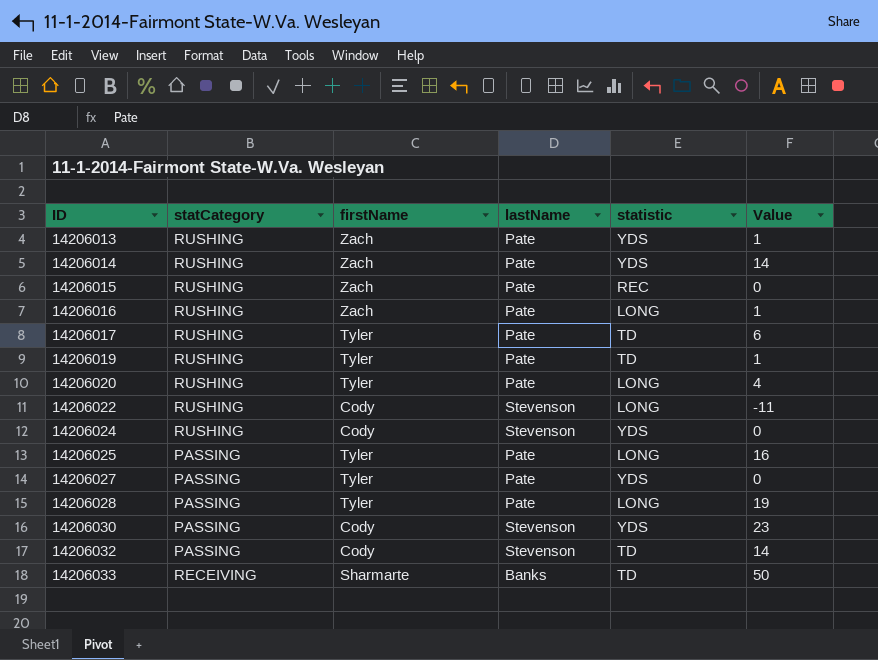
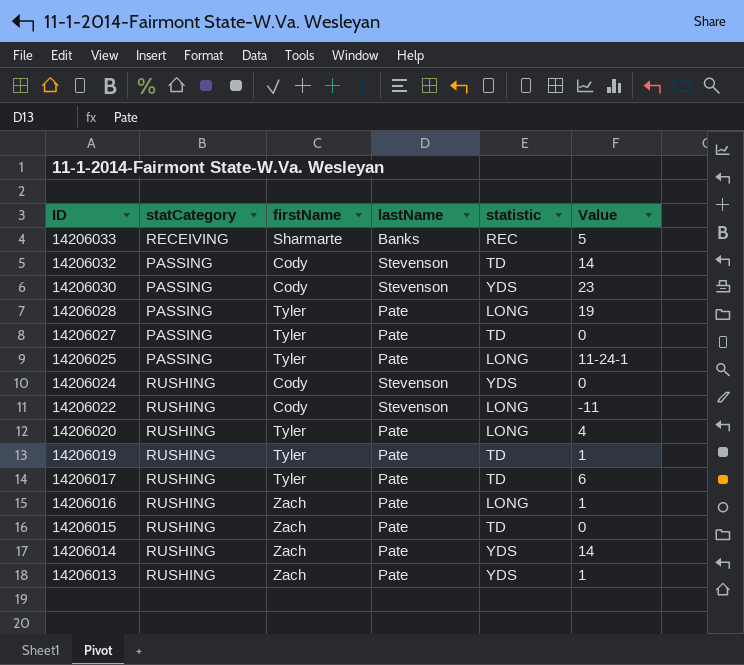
row order: ID ascending -> ID descending
14206033 | statistic: TD -> REC
14206033 | Value: 50 -> 5
14206027 | statistic: YDS -> TD
14206025 | Value: 16 -> 11-24-1
14206015 | statistic: REC -> TD

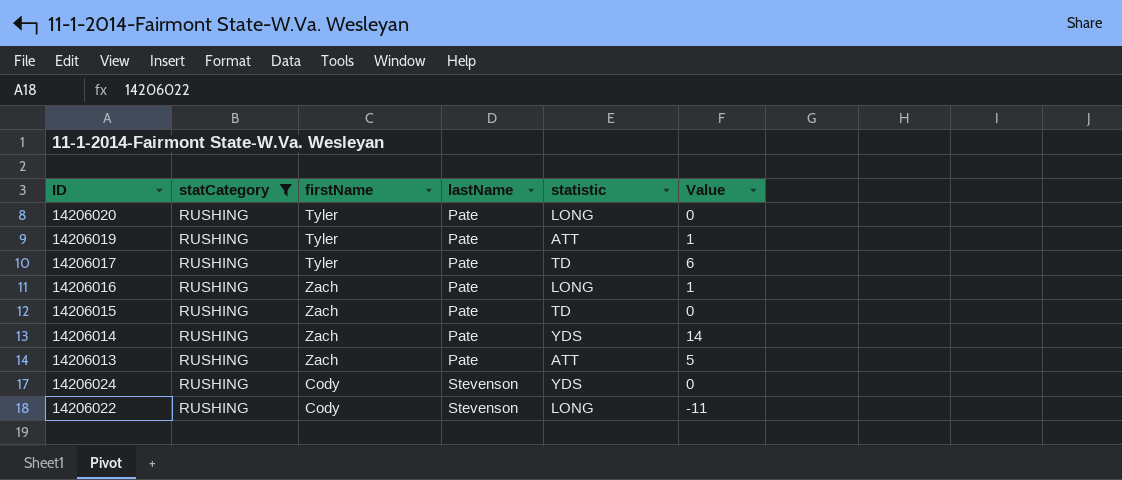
filter: none -> statCategory = RUSHING
row order: ID descending -> lastName ascending
14206020 | Value: 4 -> 0
14206019 | statistic: TD -> ATT
14206013 | statistic: YDS -> ATT
14206013 | Value: 1 -> 5

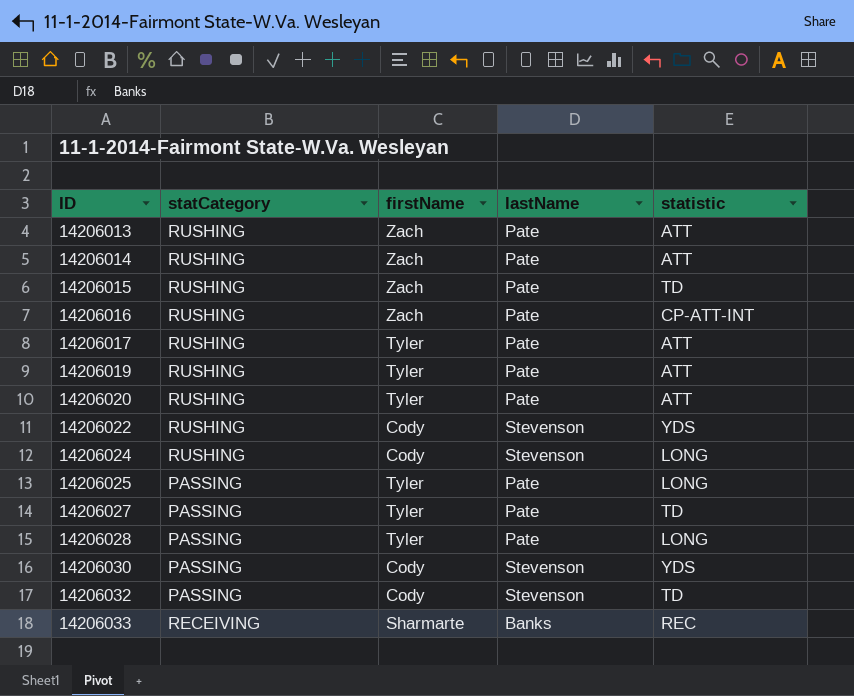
filter: statCategory = RUSHING -> none
row order: lastName ascending -> ID ascending
column Value | position: 6 -> none
14206014 | statistic: YDS -> ATT
14206016 | statistic: LONG -> CP-ATT-INT
14206017 | statistic: TD -> ATT
14206020 | statistic: LONG -> ATT
14206022 | statistic: LONG -> YDS
14206024 | statistic: YDS -> LONG

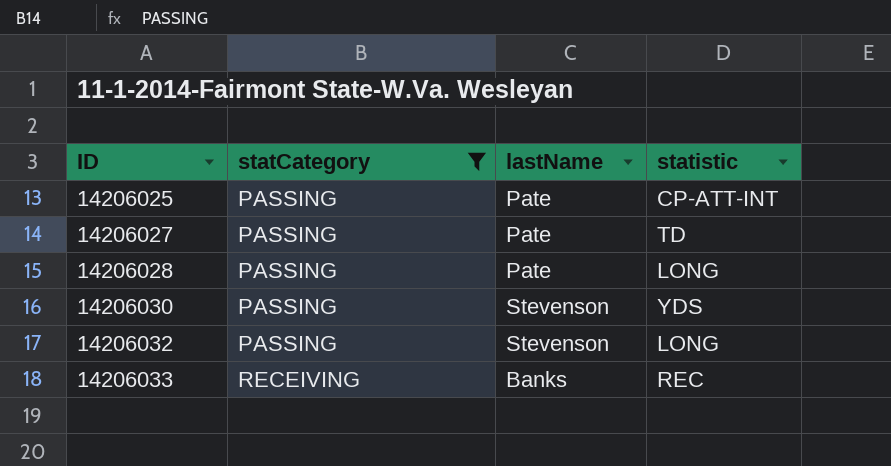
filter: none -> statCategory != RUSHING
column firstName | position: 3 -> none
14206025 | statistic: LONG -> CP-ATT-INT
14206032 | statistic: TD -> LONG

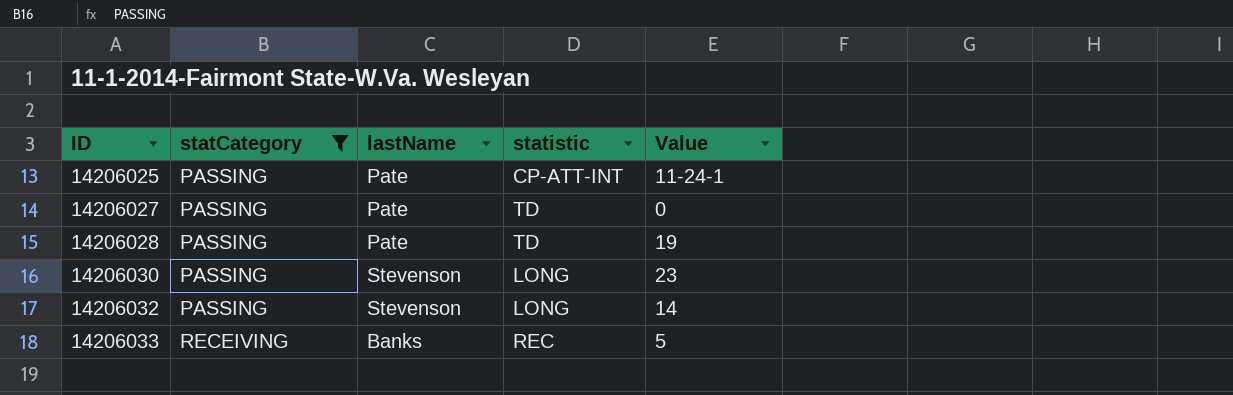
column Value | position: none -> 5
14206028 | statistic: LONG -> TD
14206030 | statistic: YDS -> LONG

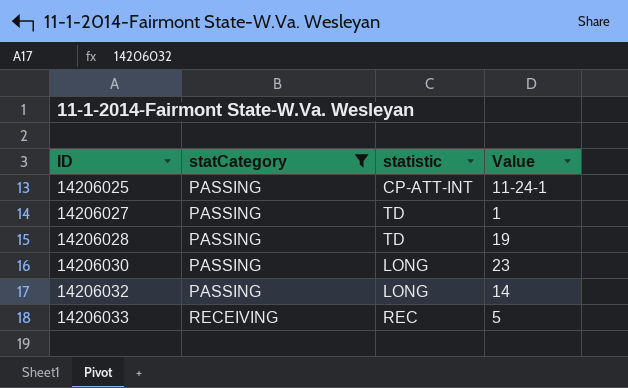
column lastName | position: 3 -> none
14206027 | Value: 0 -> 1

